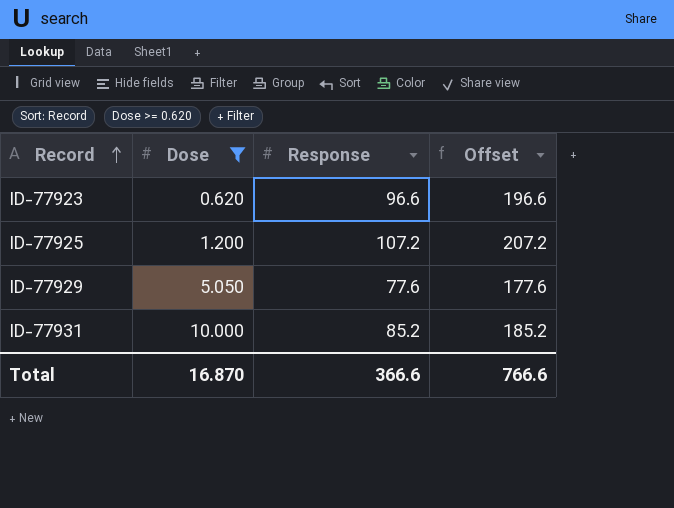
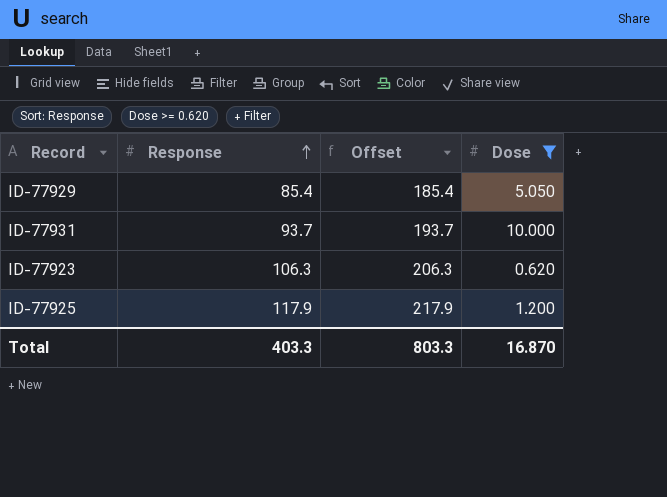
row order: Record ascending -> Response ascending
column Dose | position: 2 -> 4
ID-77929 | Response: 77.6 -> 85.4
ID-77929 | Offset: 177.6 -> 185.4
ID-77931 | Response: 85.2 -> 93.7
ID-77931 | Offset: 185.2 -> 193.7
ID-77923 | Response: 96.6 -> 106.3
ID-77923 | Offset: 196.6 -> 206.3
ID-77925 | Response: 107.2 -> 117.9
ID-77925 | Offset: 207.2 -> 217.9
Total | Response: 366.6 -> 403.3
Total | Offset: 766.6 -> 803.3

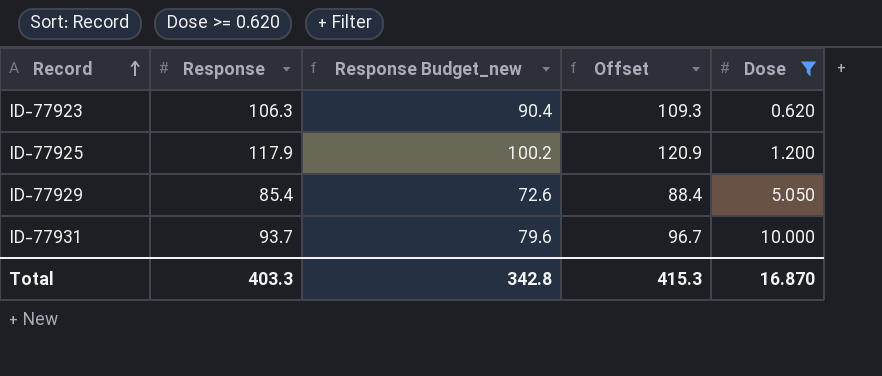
row order: Response ascending -> Record ascending
column Response Budget_new | formula: none -> [Response] * 0.85
column Offset | formula: [Response] + 100 -> [Response] + 3
Total | Offset: 803.3 -> 415.3

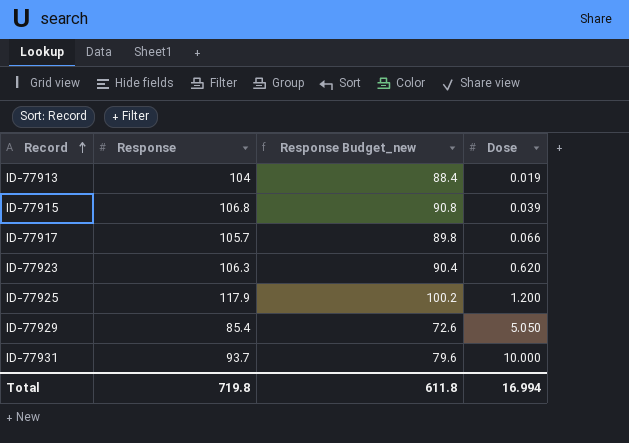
filter: Dose >= 0.620 -> none
column Offset | formula: [Response] + 3 -> none
Total | Response: 403.3 -> 719.8
Total | Response Budget_new: 342.8 -> 611.8
Total | Dose: 16.870 -> 16.994

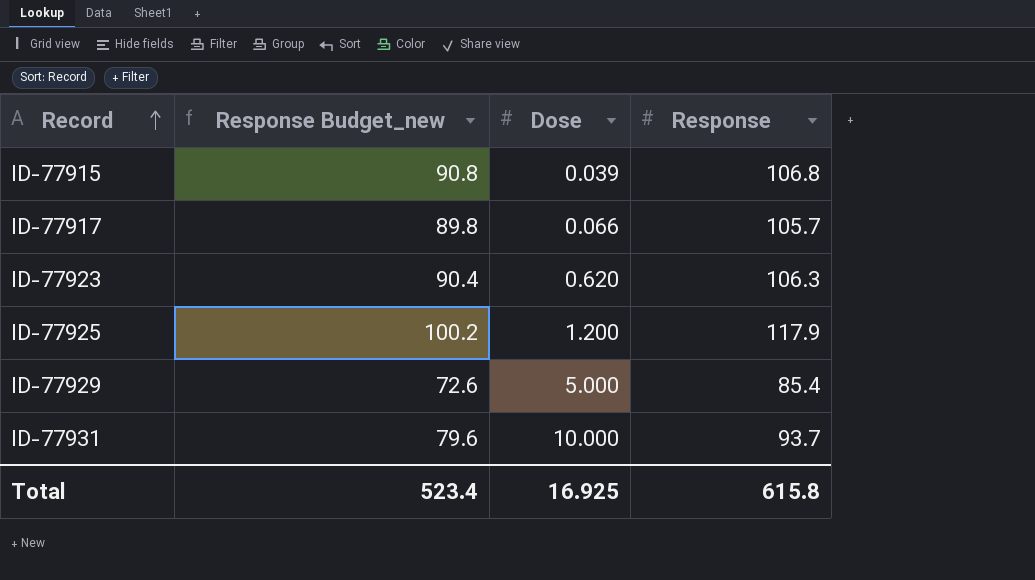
column Response | position: 2 -> 4
row ID-77913: 104 | 88.4 | 0.019 -> none
ID-77929 | Dose: 5.050 -> 5.000
Total | Response Budget_new: 611.8 -> 523.4
Total | Dose: 16.994 -> 16.925
Total | Response: 719.8 -> 615.8

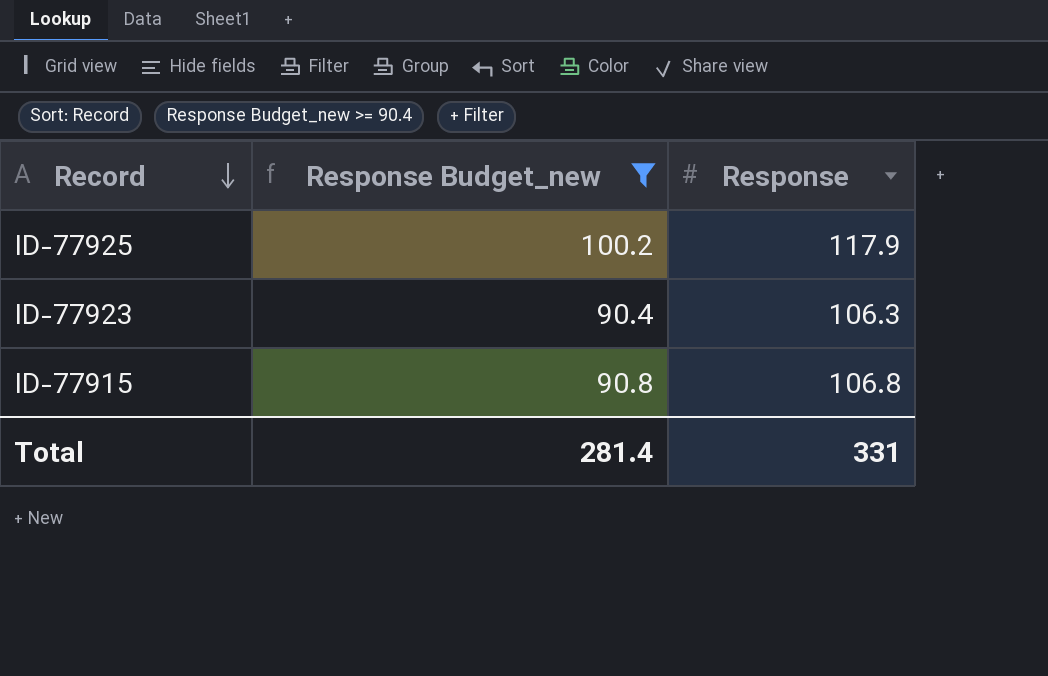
filter: none -> Response Budget_new >= 90.4
row order: Record ascending -> Record descending
column Dose | position: 3 -> none
Total | Response Budget_new: 523.4 -> 281.4
Total | Response: 615.8 -> 331

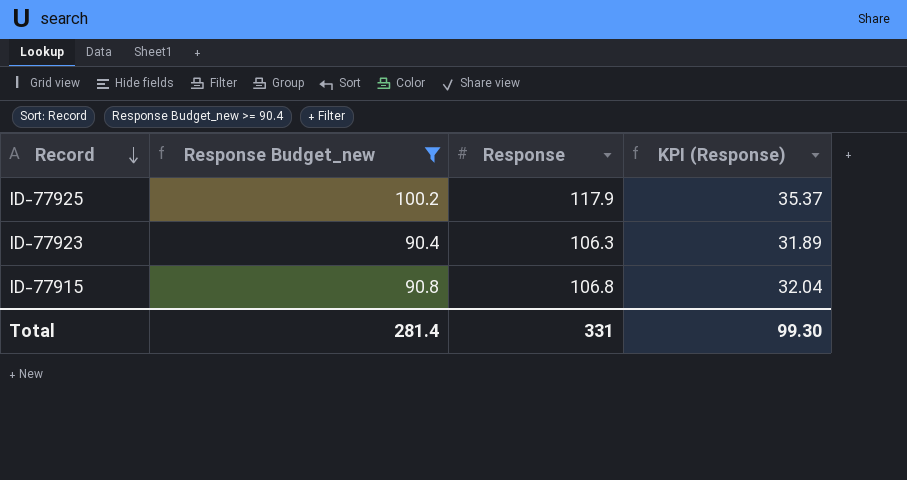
column KPI (Response) | formula: none -> [Response] * 0.3

